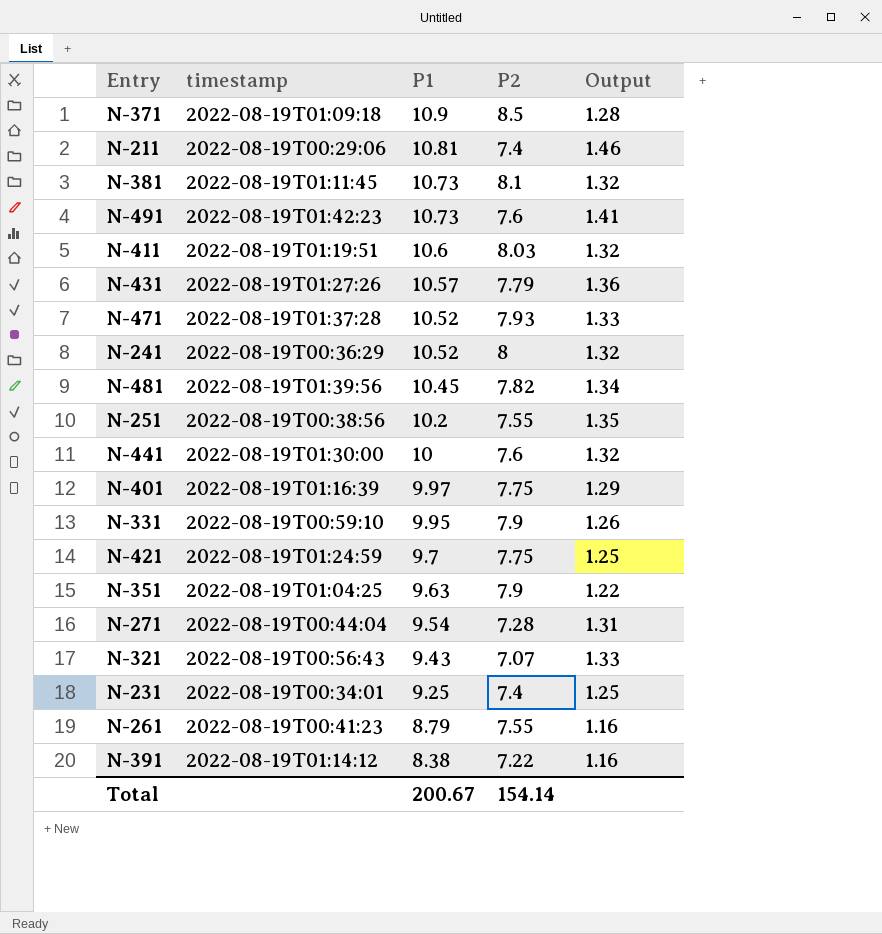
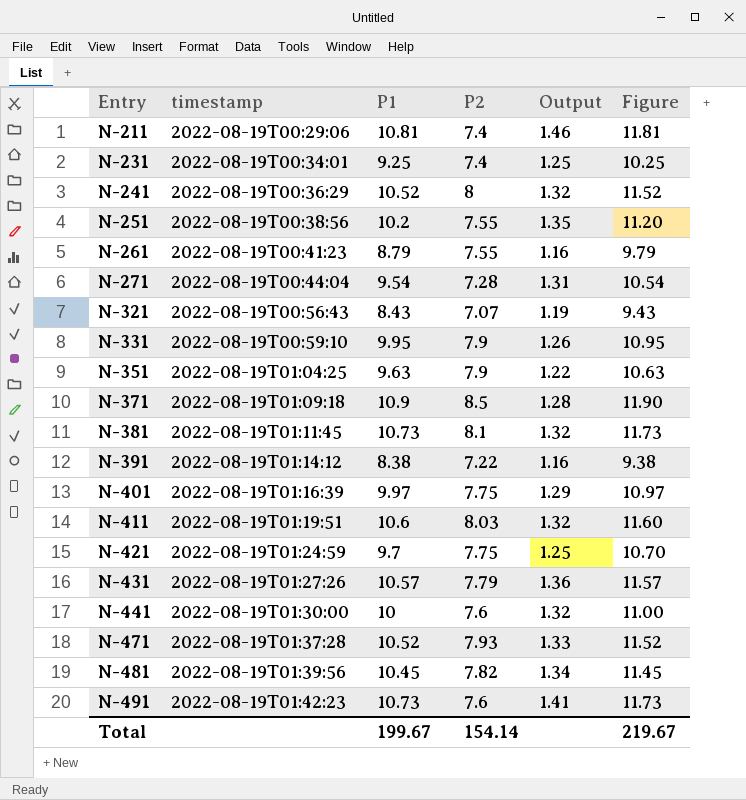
row order: P1 descending -> Entry ascending
column Figure | formula: none -> [P1] + 1
N-321 | P1: 9.43 -> 8.43
N-321 | Output: 1.33 -> 1.19
Total | P1: 200.67 -> 199.67

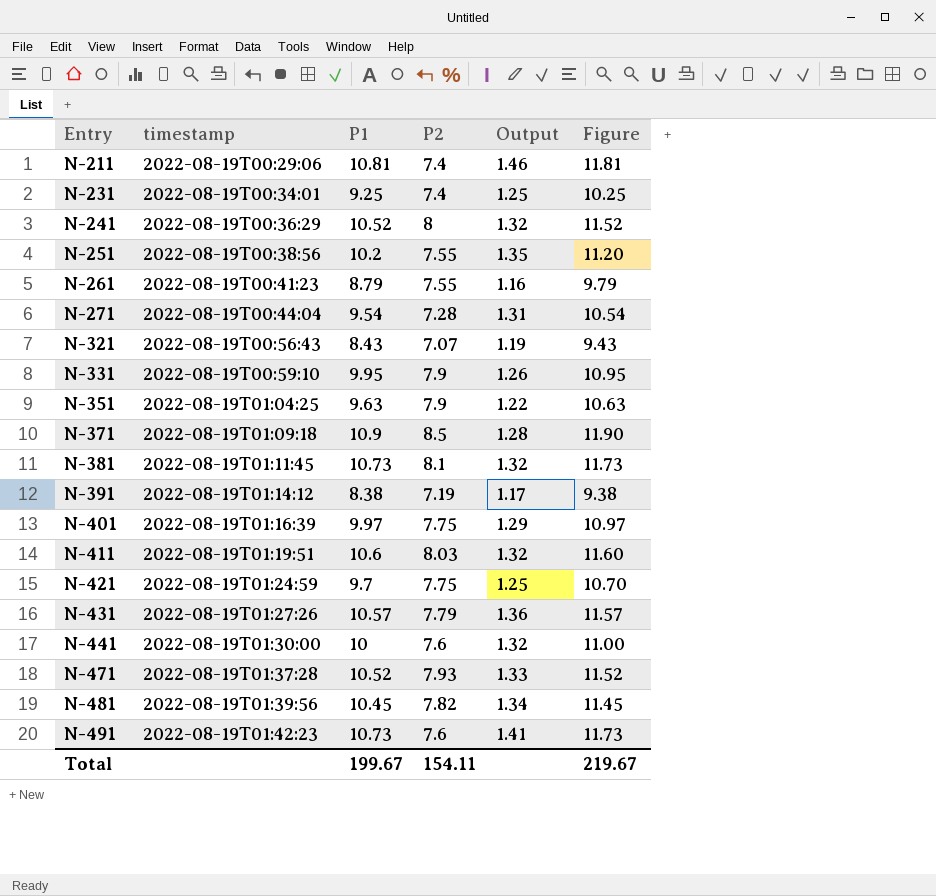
N-391 | P2: 7.22 -> 7.19
N-391 | Output: 1.16 -> 1.17
Total | P2: 154.14 -> 154.11

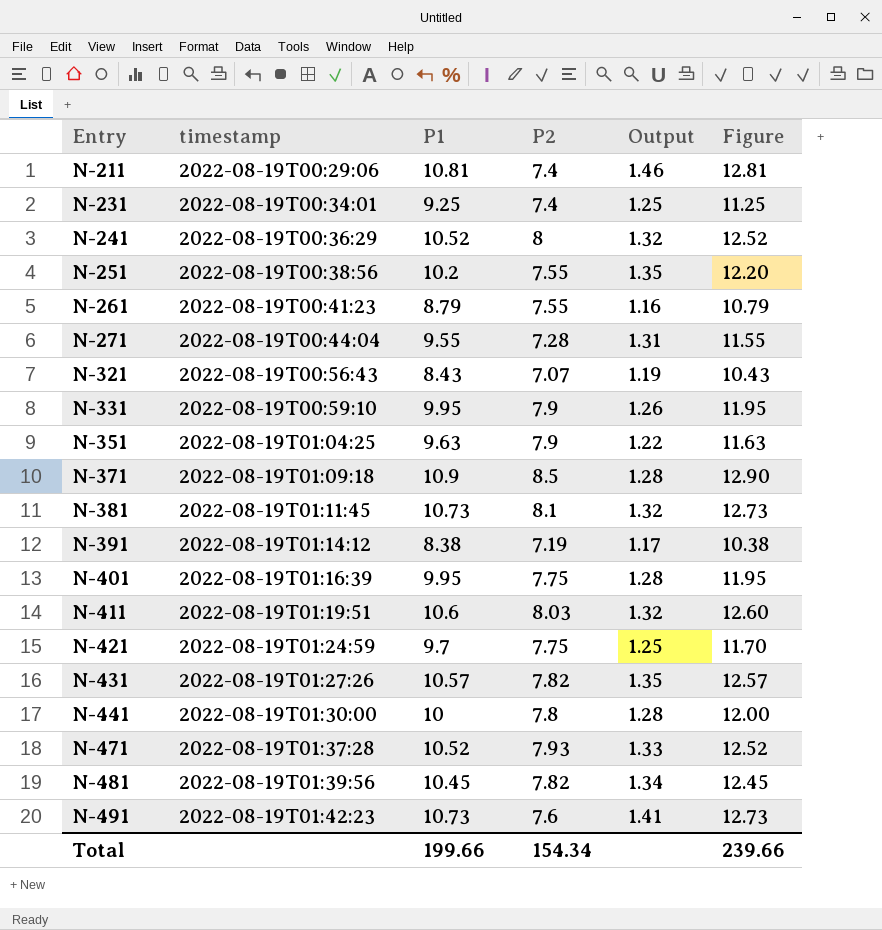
column Figure | formula: [P1] + 1 -> [P1] + 2
N-271 | P1: 9.54 -> 9.55
N-401 | P1: 9.97 -> 9.95
N-401 | Output: 1.29 -> 1.28
N-431 | P2: 7.79 -> 7.82
N-431 | Output: 1.36 -> 1.35
N-441 | P2: 7.6 -> 7.8
N-441 | Output: 1.32 -> 1.28
Total | P1: 199.67 -> 199.66
Total | P2: 154.11 -> 154.34
Total | Figure: 219.67 -> 239.66

